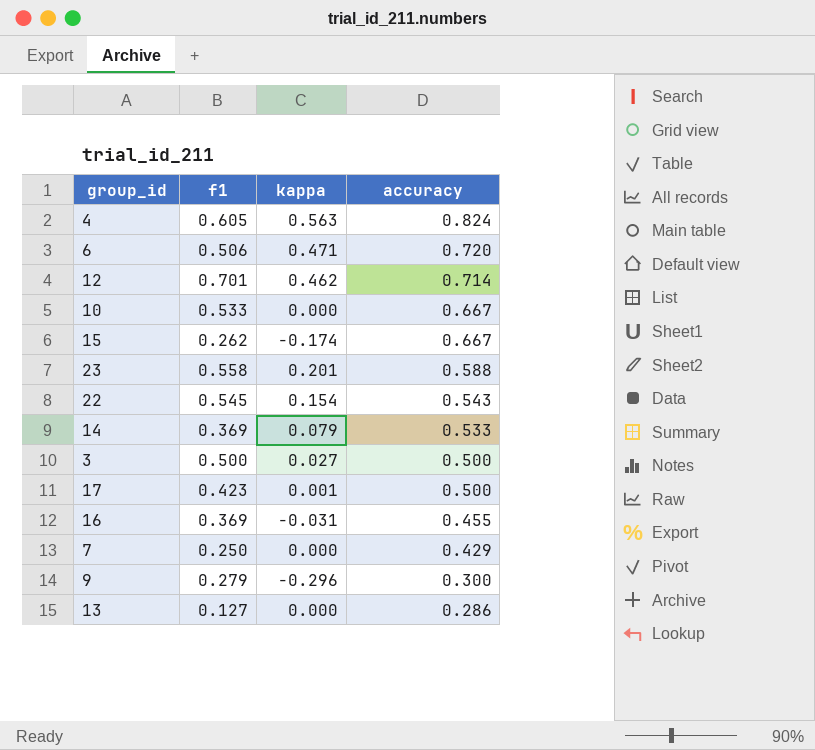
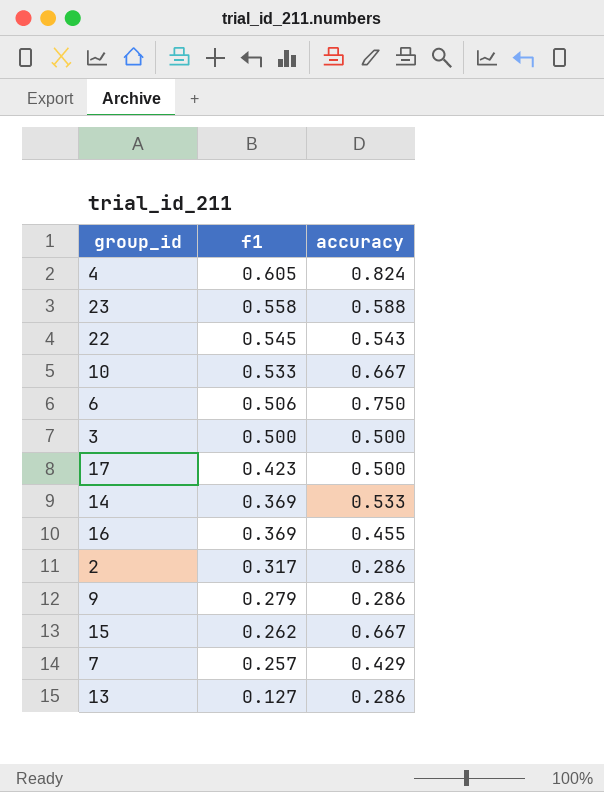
row order: accuracy descending -> f1 descending
column kappa | position: 3 -> none
row 12: 0.701 | 0.462 | 0.714 -> none
6 | accuracy: 0.720 -> 0.750
row 2: none -> 0.317 | 0.286
9 | accuracy: 0.300 -> 0.286
7 | f1: 0.250 -> 0.257

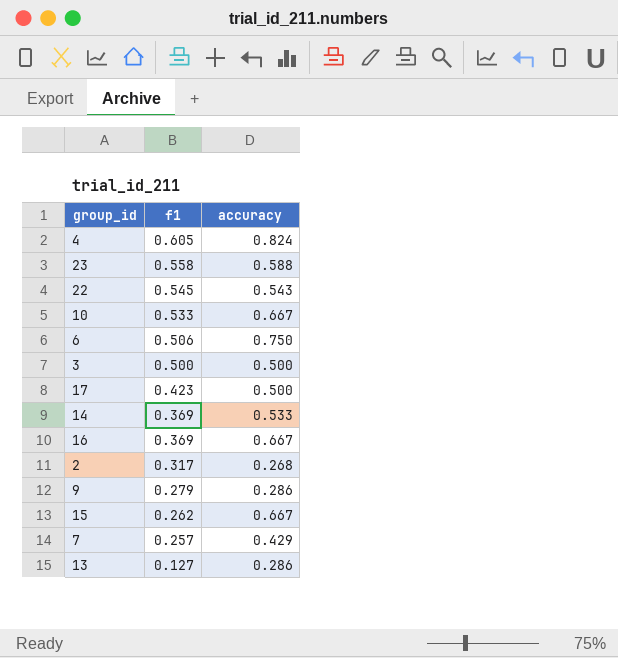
16 | accuracy: 0.455 -> 0.667
2 | accuracy: 0.286 -> 0.268

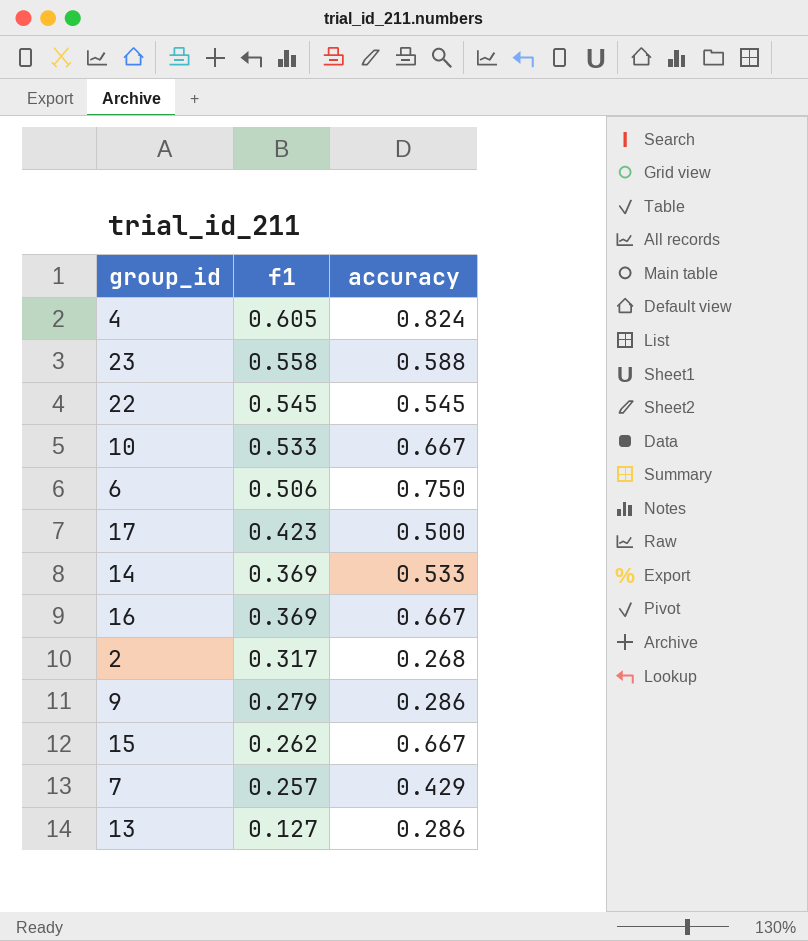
row 3: 0.500 | 0.500 -> none
22 | accuracy: 0.543 -> 0.545

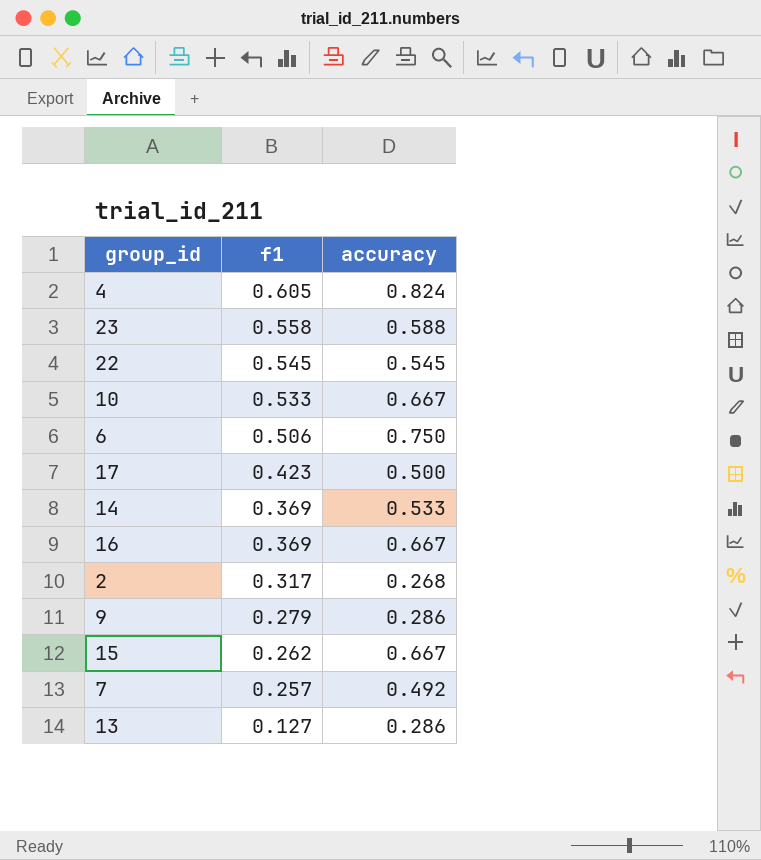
7 | accuracy: 0.429 -> 0.492

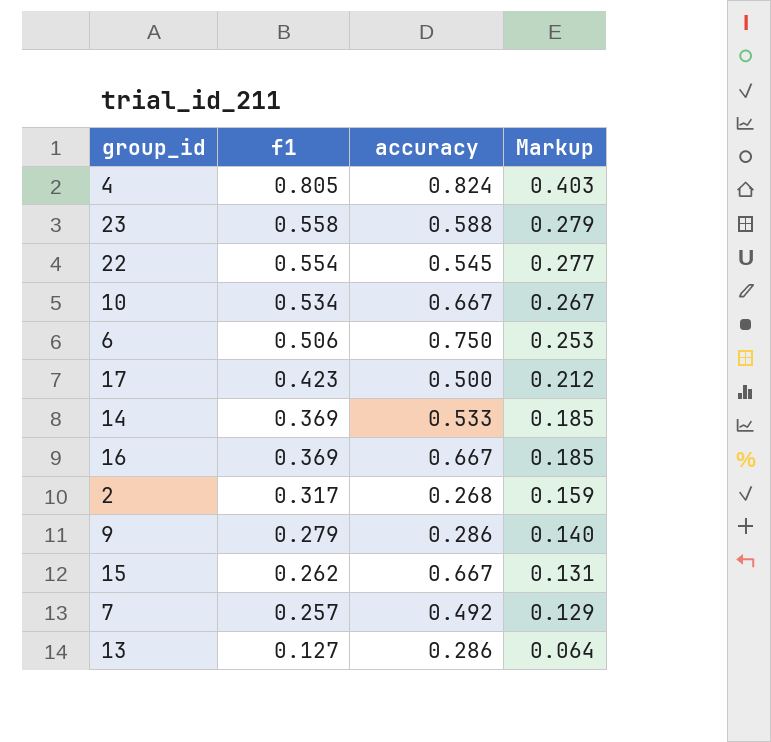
column Markup | formula: none -> [f1] * 0.5
4 | f1: 0.605 -> 0.805
22 | f1: 0.545 -> 0.554
10 | f1: 0.533 -> 0.534

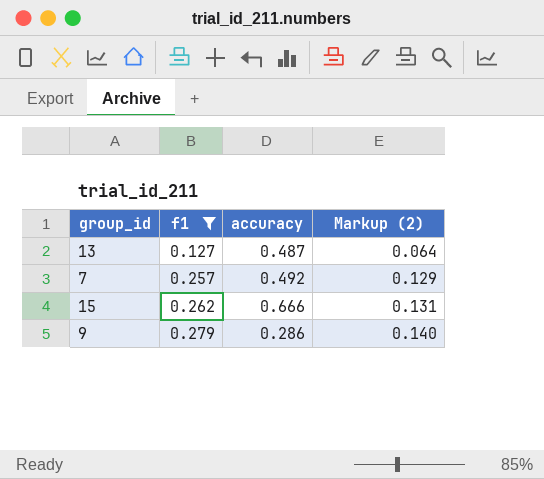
filter: none -> f1 <= 0.279
row order: f1 descending -> f1 ascending
column name: Markup -> Markup (2)
13 | accuracy: 0.286 -> 0.487
15 | accuracy: 0.667 -> 0.666

